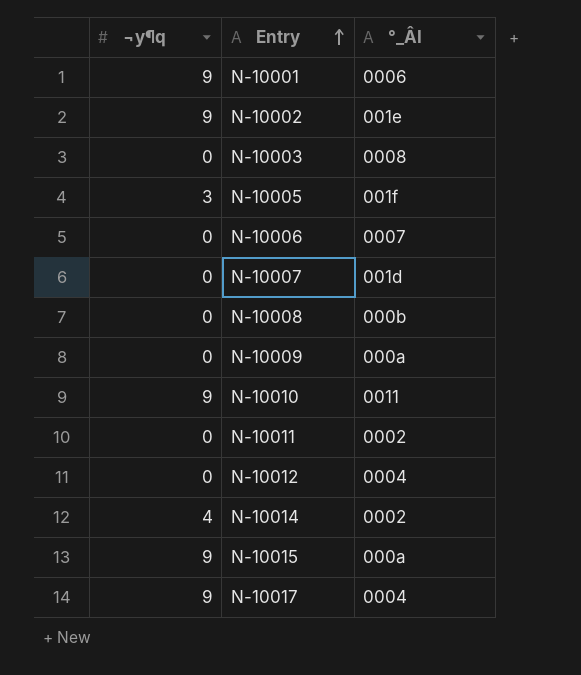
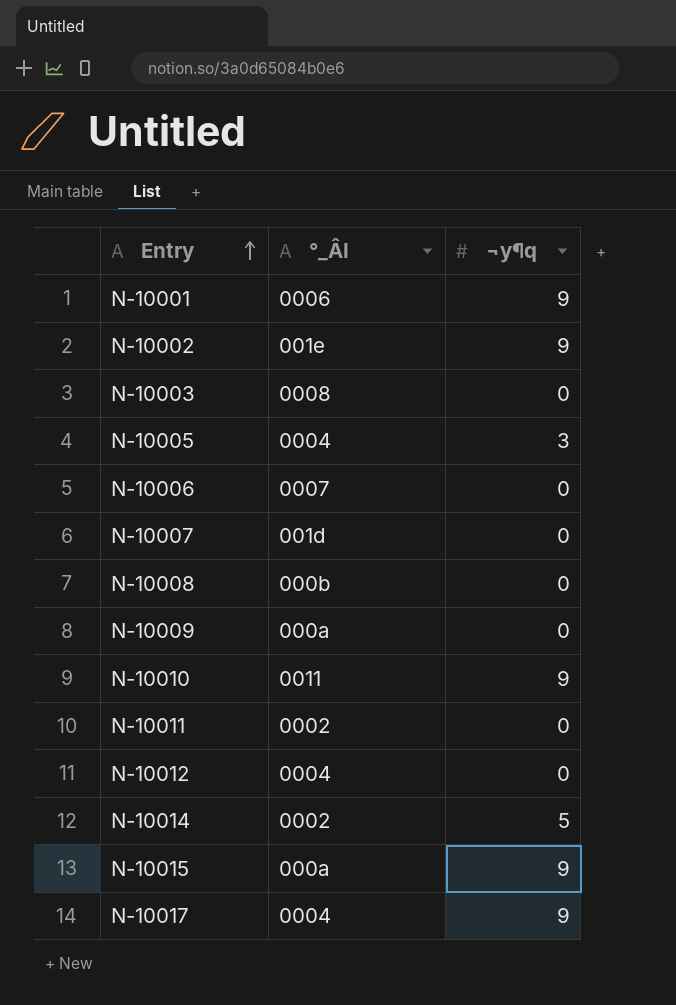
column ¬y¶q | position: 1 -> 3
N-10005 | °_ÂI: 001f -> 0004
N-10014 | ¬y¶q: 4 -> 5

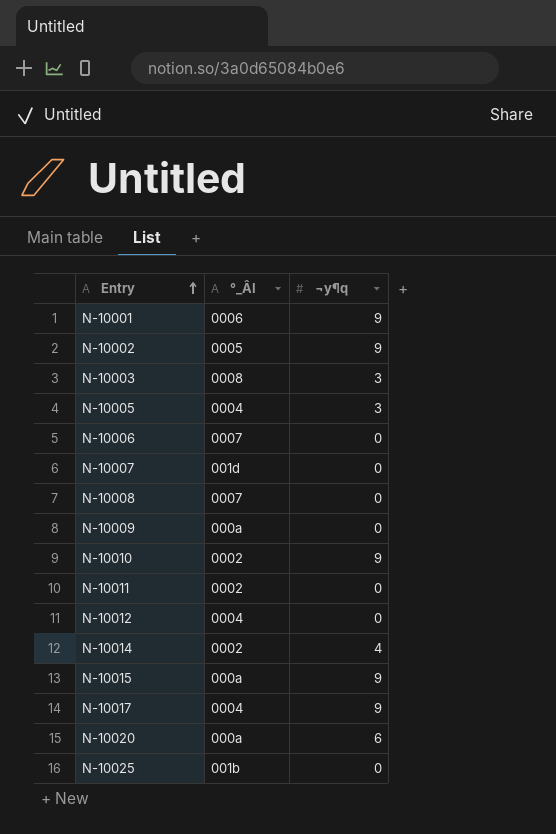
N-10002 | °_ÂI: 001e -> 0005
N-10003 | ¬y¶q: 0 -> 3
N-10008 | °_ÂI: 000b -> 0007
N-10010 | °_ÂI: 0011 -> 0002
N-10014 | ¬y¶q: 5 -> 4
row N-10020: none -> 000a | 6
row N-10025: none -> 001b | 0

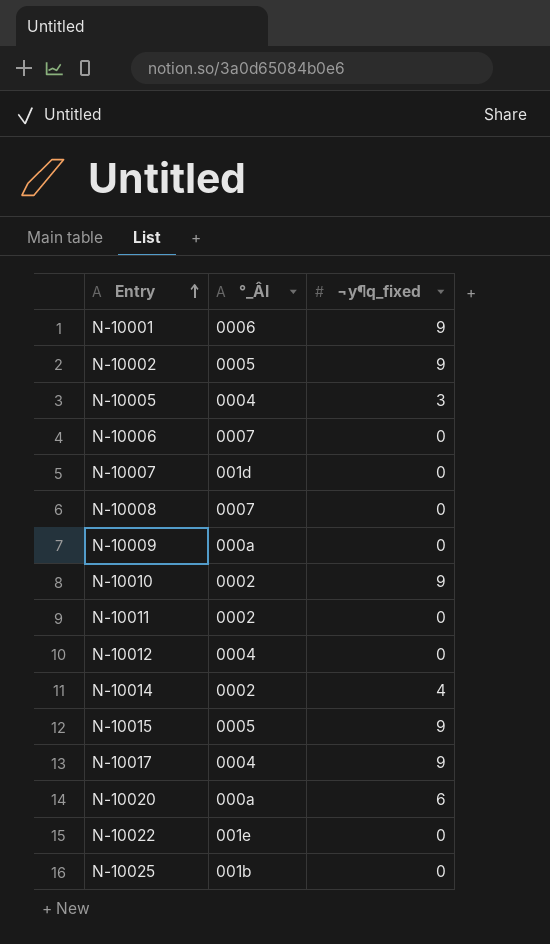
column name: ¬y¶q -> ¬y¶q_fixed
row N-10003: 0008 | 3 -> none
N-10015 | °_ÂI: 000a -> 0005
row N-10022: none -> 001e | 0

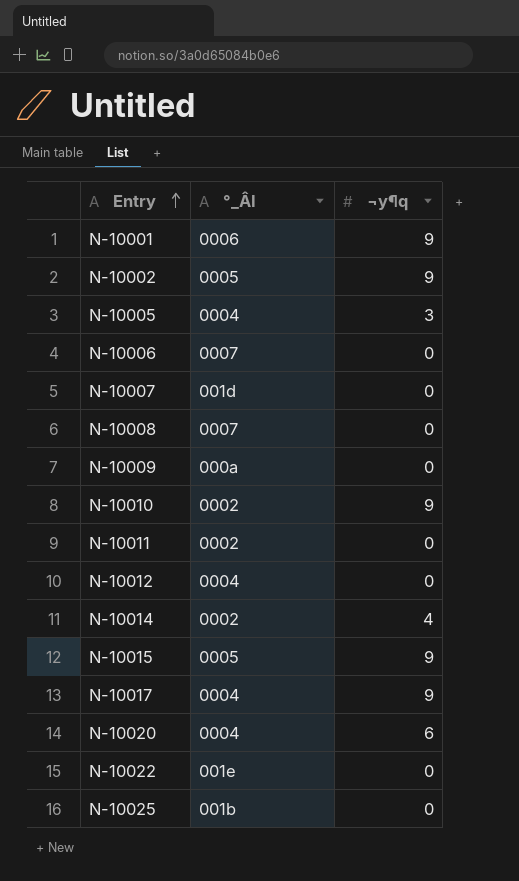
column name: ¬y¶q_fixed -> ¬y¶q
N-10020 | °_ÂI: 000a -> 0004

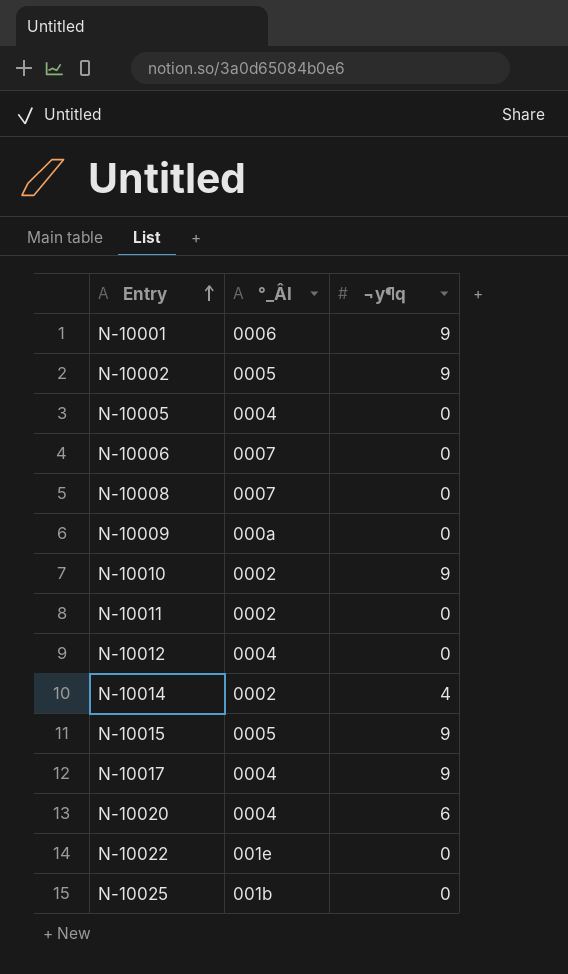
row N-10007: 001d | 0 -> none
N-10005 | ¬y¶q: 3 -> 0

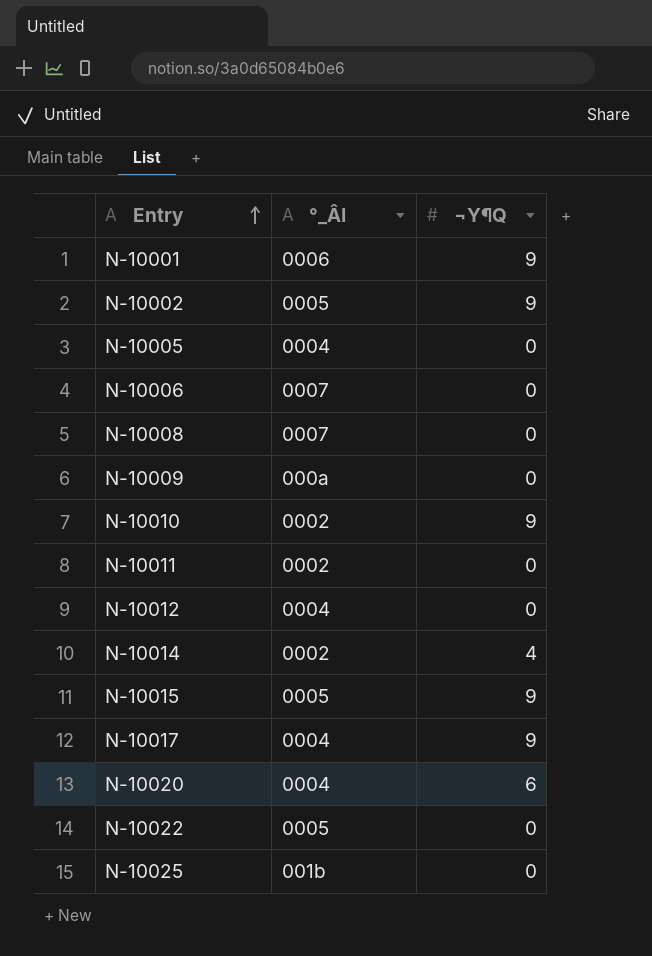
column name: ¬y¶q -> ¬Y¶Q
N-10022 | °_ÂI: 001e -> 0005

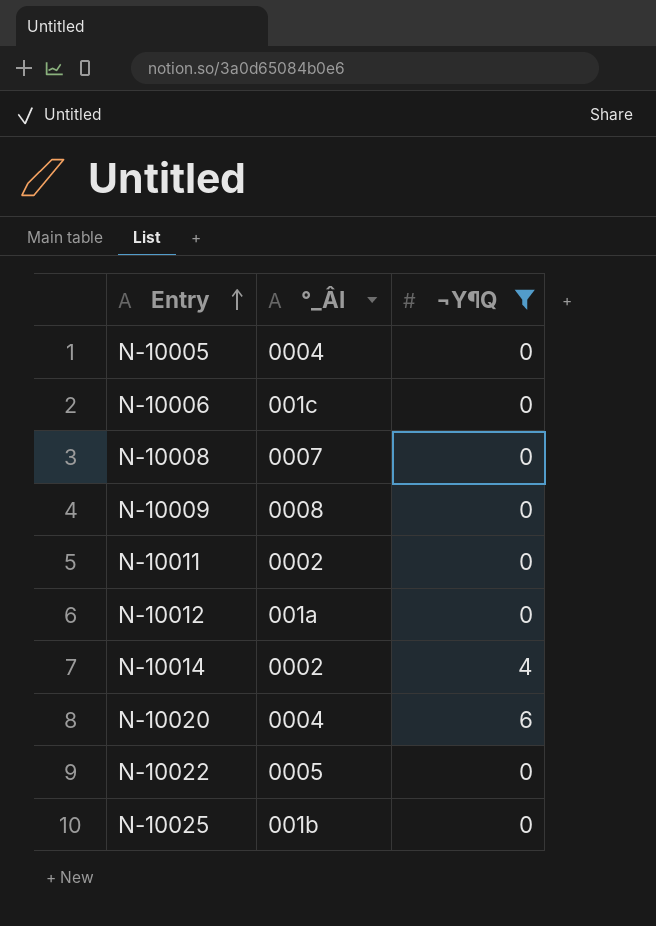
filter: none -> ¬Y¶Q != 9
N-10006 | °_ÂI: 0007 -> 001c
N-10009 | °_ÂI: 000a -> 0008
N-10012 | °_ÂI: 0004 -> 001a

